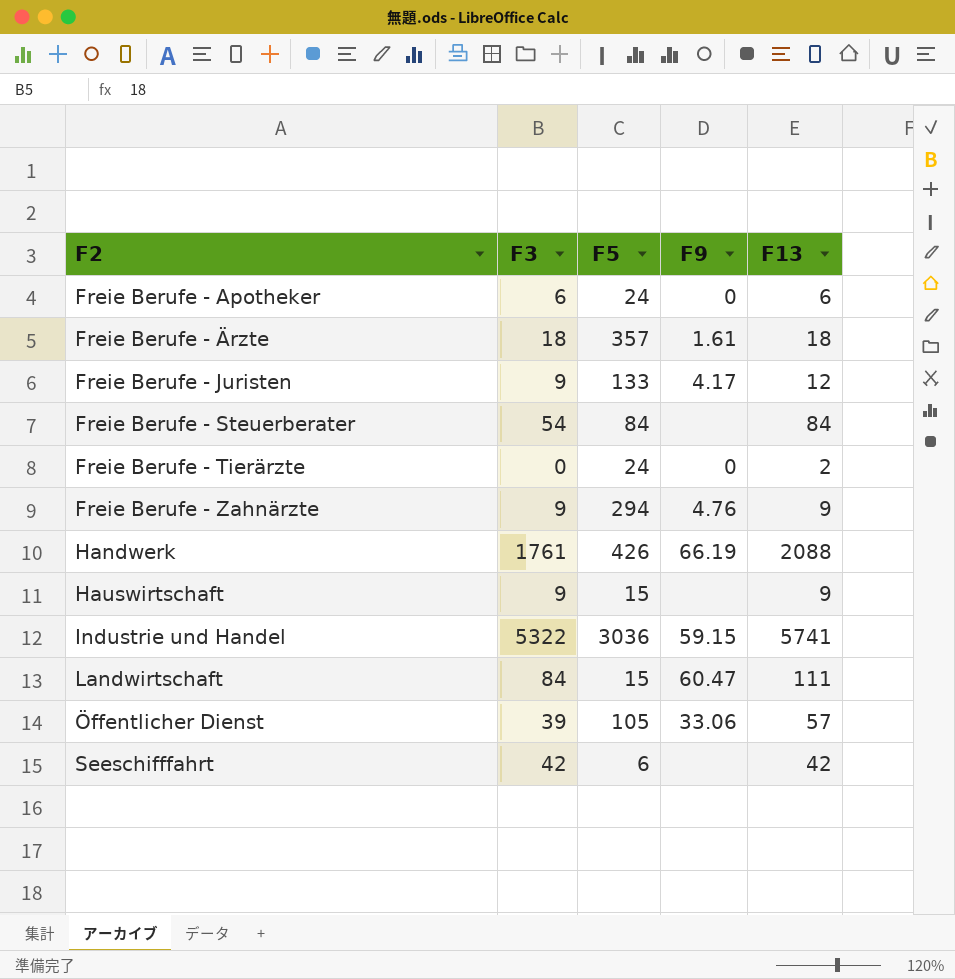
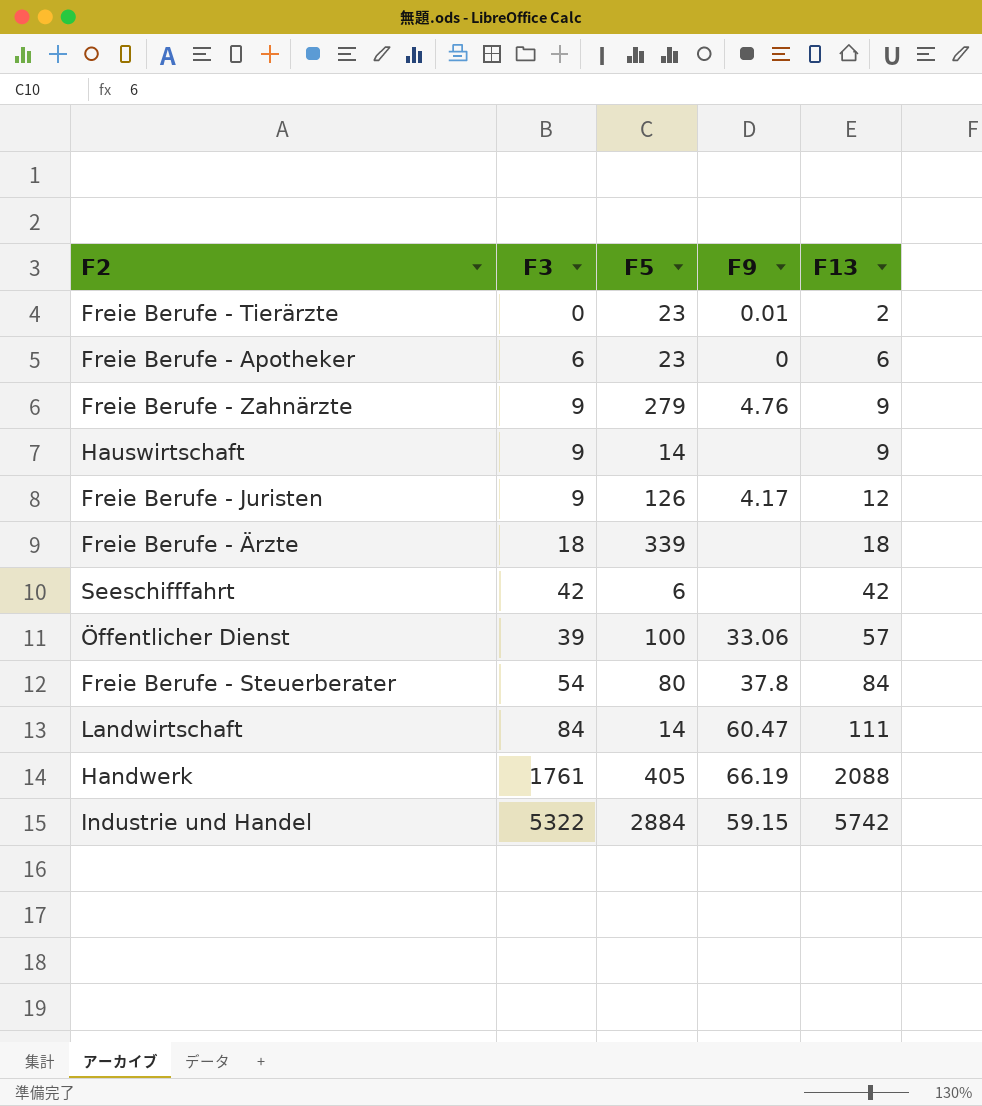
row order: F2 ascending -> F13 ascending
Freie Berufe - Tierärzte | F5: 24 -> 23
Freie Berufe - Tierärzte | F9: 0 -> 0.01
Freie Berufe - Apotheker | F5: 24 -> 23
Freie Berufe - Zahnärzte | F5: 294 -> 279
Hauswirtschaft | F5: 15 -> 14
Freie Berufe - Juristen | F5: 133 -> 126
Freie Berufe - Ärzte | F5: 357 -> 339
Freie Berufe - Ärzte | F9: 1.61 -> none
Öffentlicher Dienst | F5: 105 -> 100
Freie Berufe - Steuerberater | F5: 84 -> 80
Freie Berufe - Steuerberater | F9: none -> 37.8
Landwirtschaft | F5: 15 -> 14
Handwerk | F5: 426 -> 405
Industrie und Handel | F5: 3036 -> 2884
Industrie und Handel | F13: 5741 -> 5742

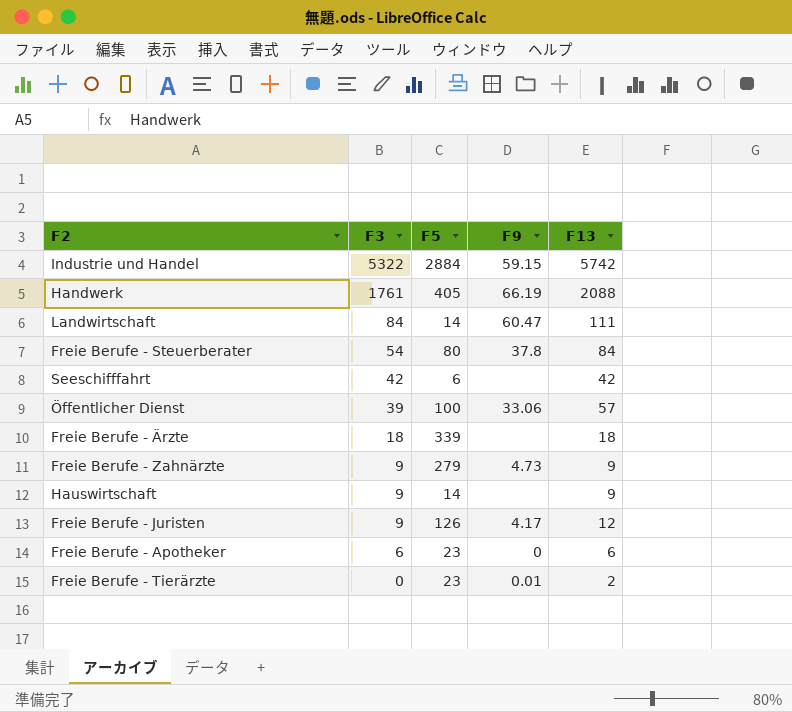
row order: F13 ascending -> F3 descending
Freie Berufe - Zahnärzte | F9: 4.76 -> 4.73

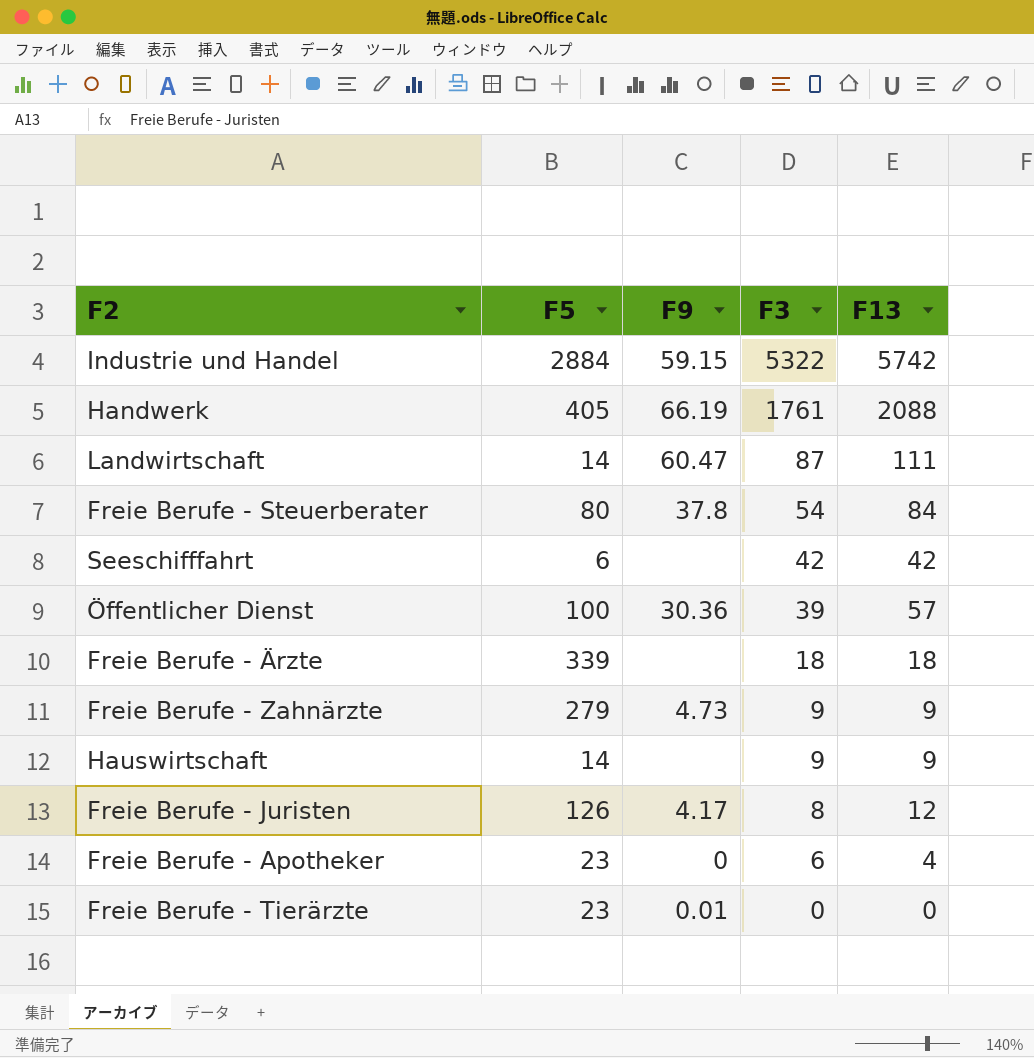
column F3 | position: 2 -> 4
Landwirtschaft | F3: 84 -> 87
Öffentlicher Dienst | F9: 33.06 -> 30.36
Freie Berufe - Juristen | F3: 9 -> 8
Freie Berufe - Apotheker | F13: 6 -> 4
Freie Berufe - Tierärzte | F13: 2 -> 0

